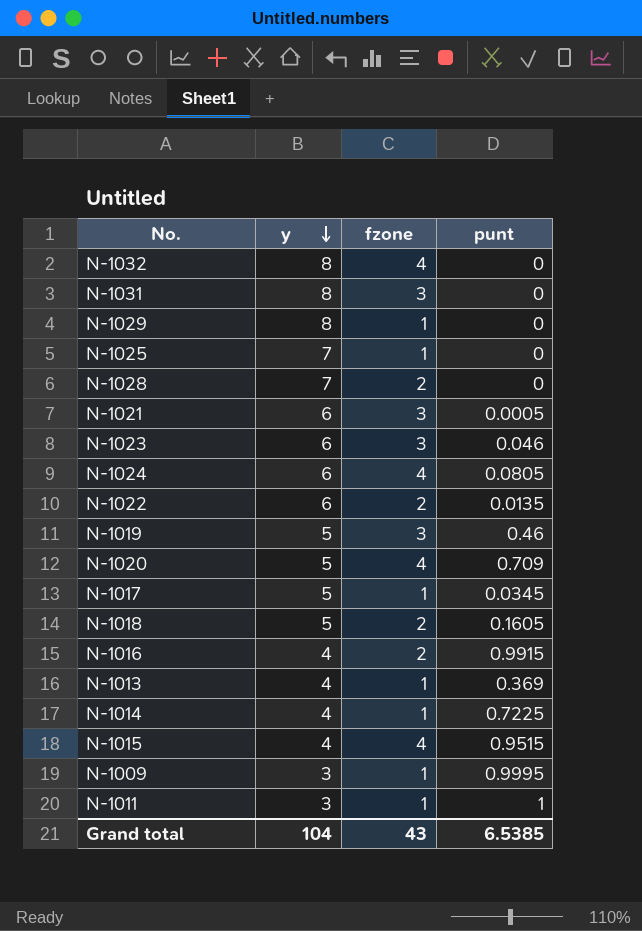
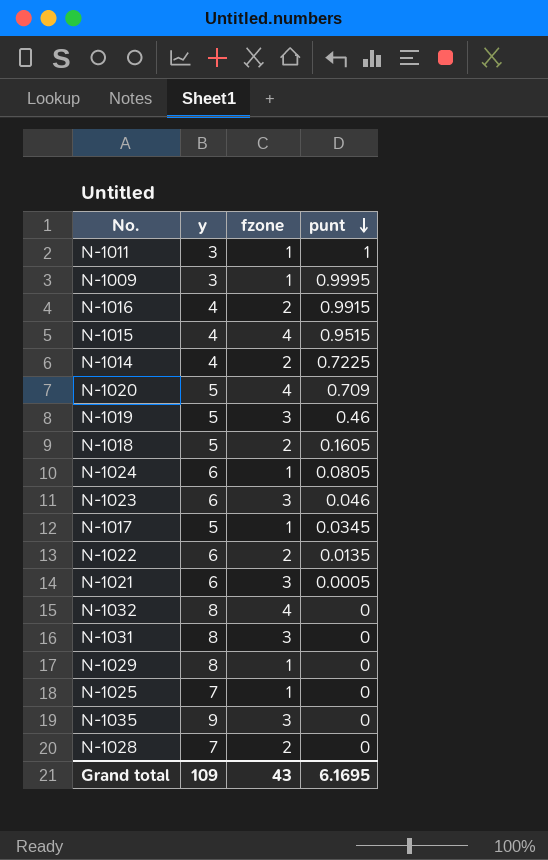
row order: y descending -> punt descending
row N-1013: 4 | 1 | 0.369 -> none
N-1014 | fzone: 1 -> 2
N-1024 | fzone: 4 -> 1
row N-1035: none -> 9 | 3 | 0
Grand total | y: 104 -> 109
Grand total | punt: 6.5385 -> 6.1695

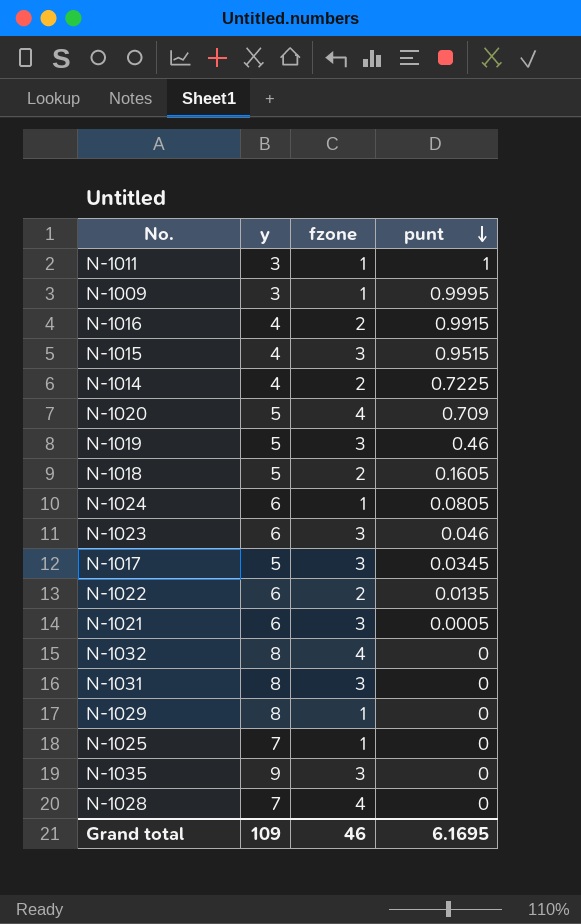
N-1015 | fzone: 4 -> 3
N-1017 | fzone: 1 -> 3
N-1028 | fzone: 2 -> 4
Grand total | fzone: 43 -> 46

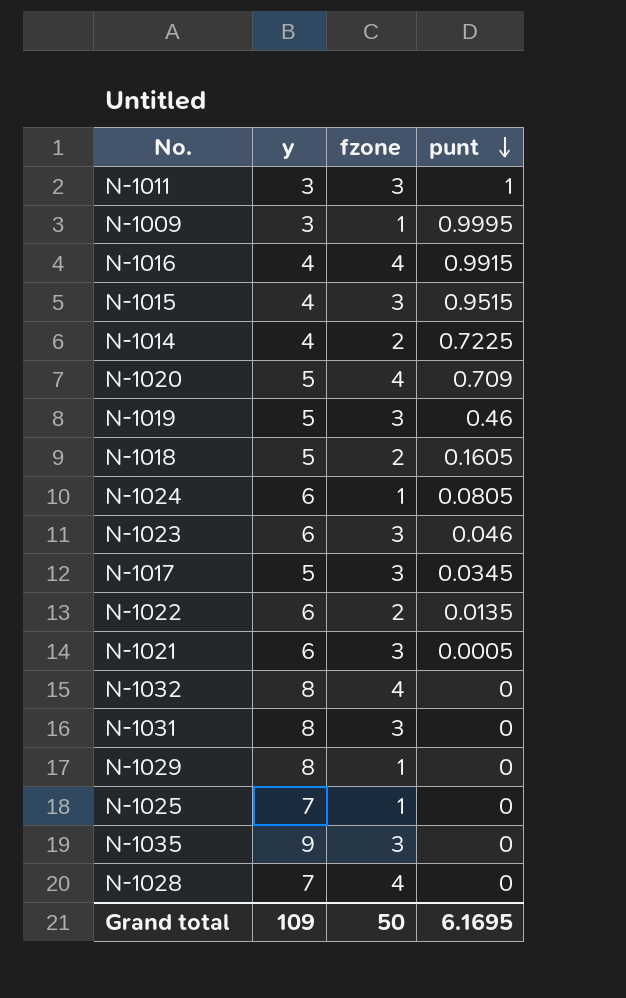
N-1011 | fzone: 1 -> 3
N-1016 | fzone: 2 -> 4
Grand total | fzone: 46 -> 50

